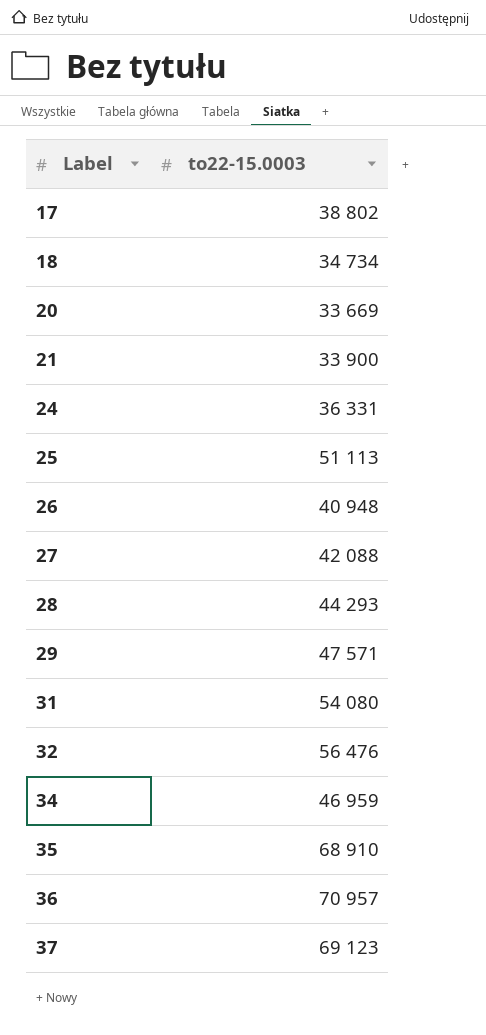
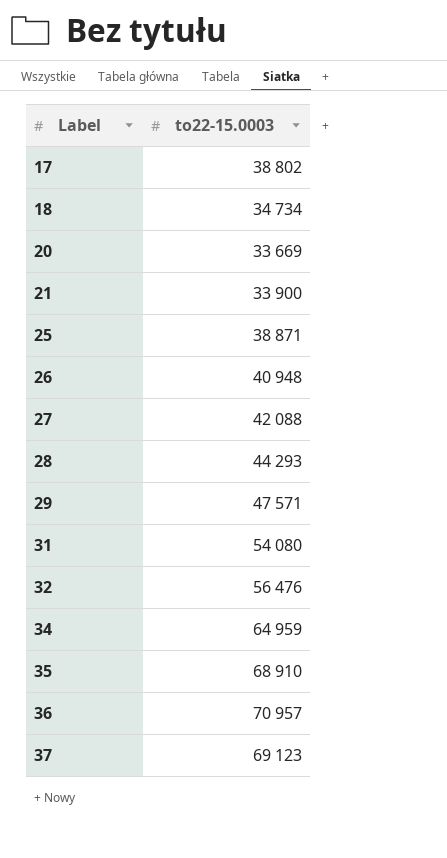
row 24: 36 331 -> none
25 | to22-15.0003: 51 113 -> 38 871
34 | to22-15.0003: 46 959 -> 64 959

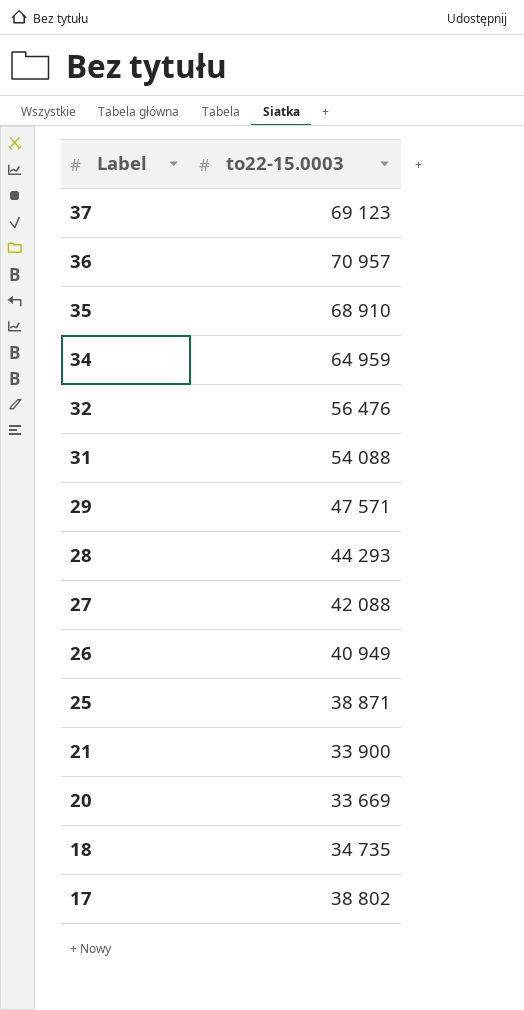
row order: Label ascending -> Label descending
31 | to22-15.0003: 54 080 -> 54 088
26 | to22-15.0003: 40 948 -> 40 949
18 | to22-15.0003: 34 734 -> 34 735

